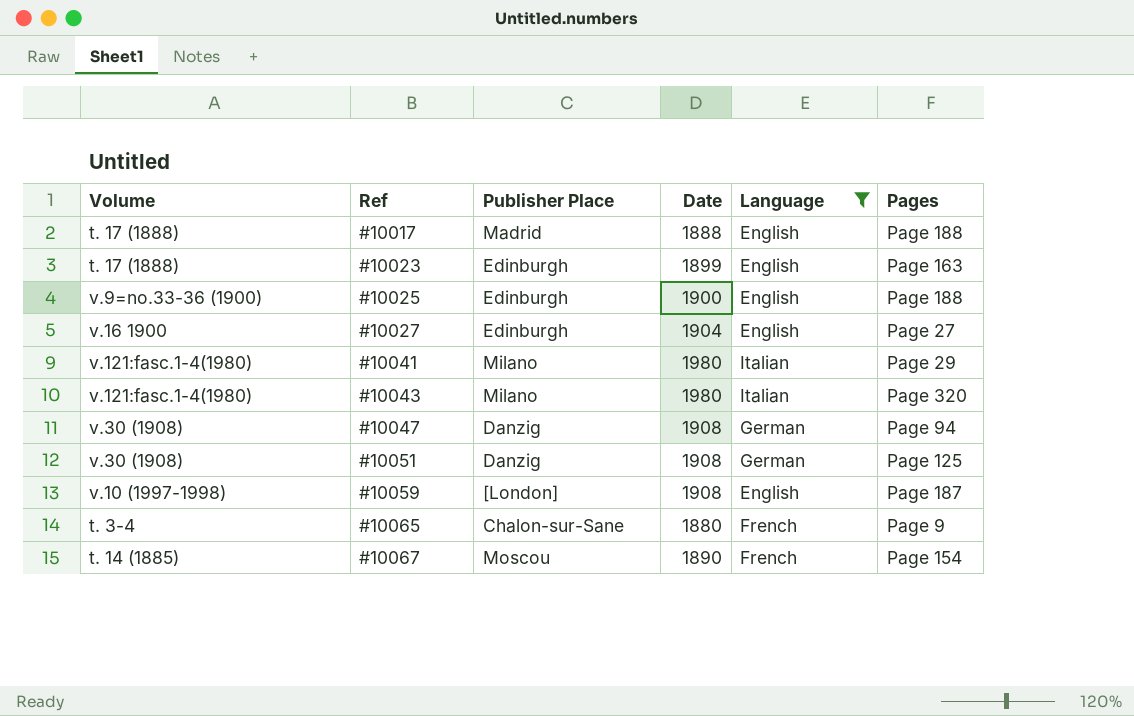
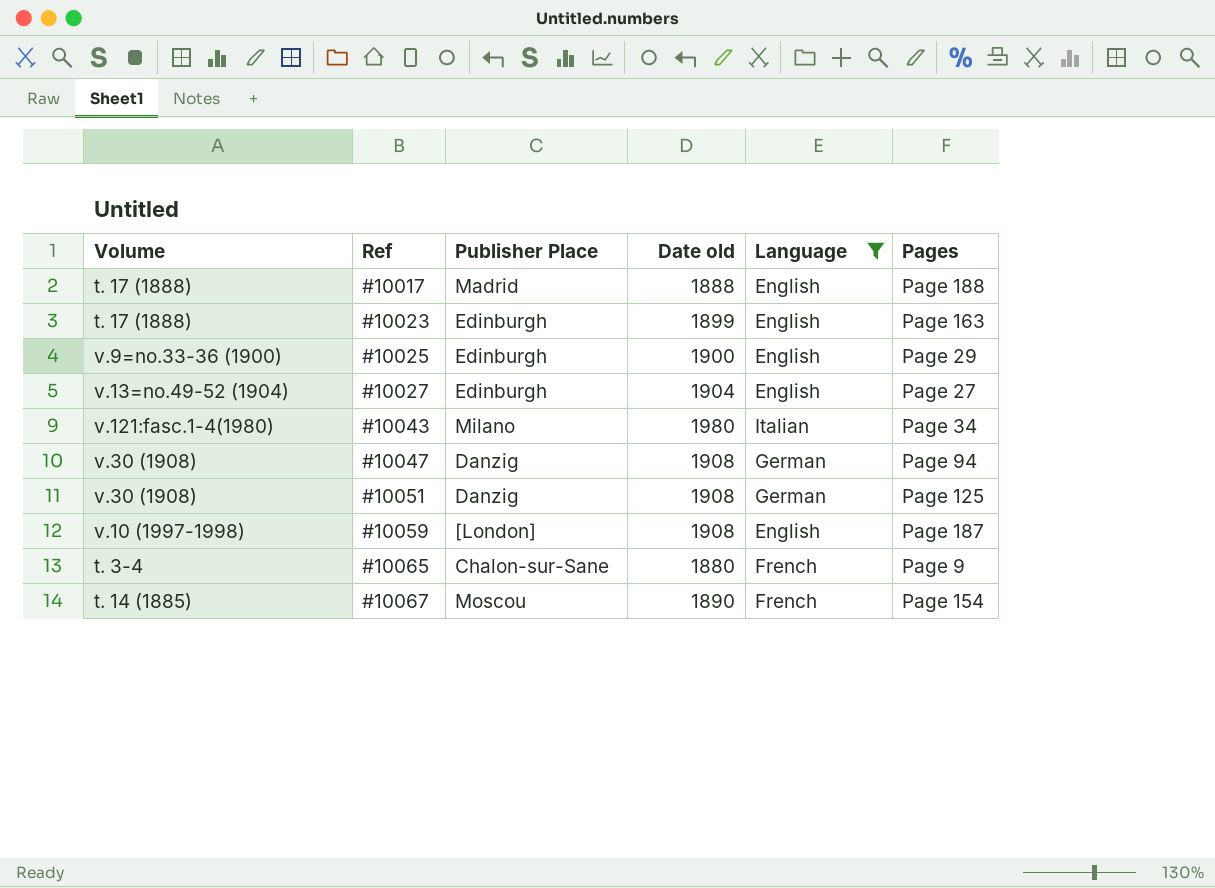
column name: Date -> Date old
row #10041: v.121:fasc.1-4(1980) | Milano | 1980 | Italian | Page 29 -> none
#10025 | Pages: Page 188 -> Page 29
#10027 | Volume: v.16 1900 -> v.13=no.49-52 (1904)
#10043 | Pages: Page 320 -> Page 34

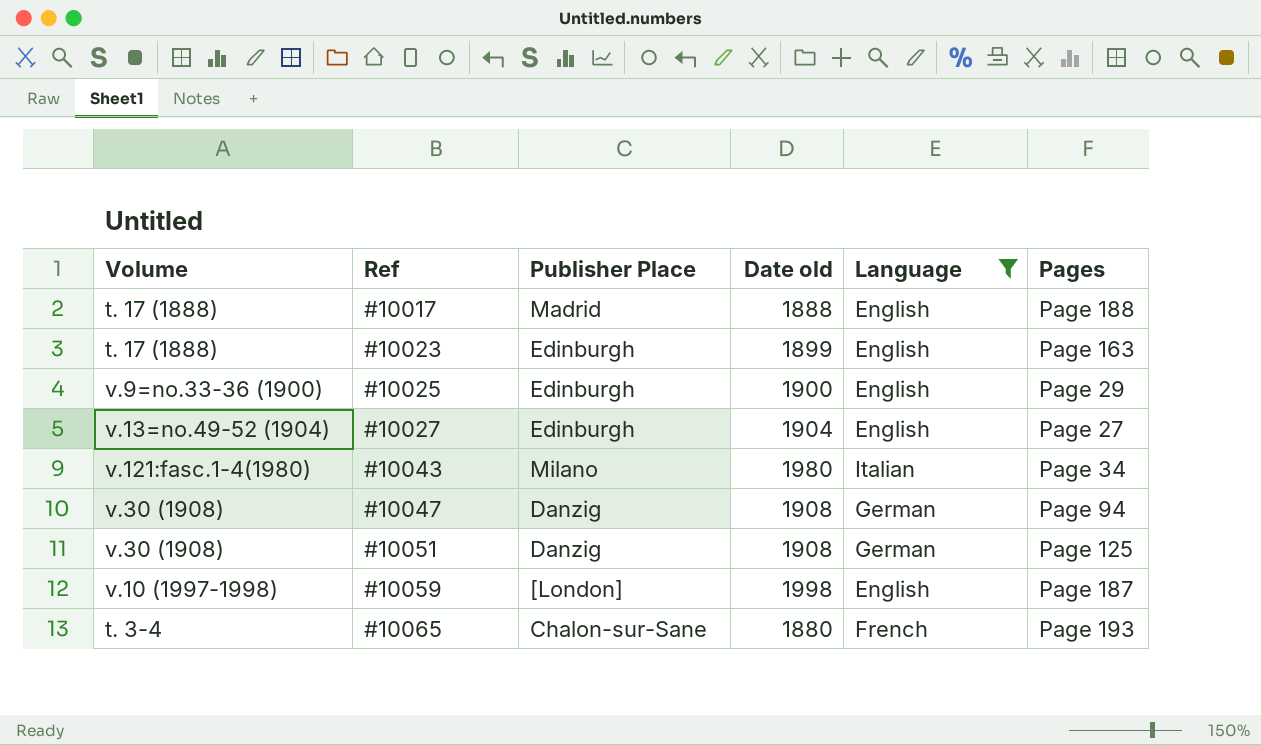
row #10067: t. 14 (1885) | Moscou | 1890 | French | Page 154 -> none
#10059 | Date old: 1908 -> 1998
#10065 | Pages: Page 9 -> Page 193

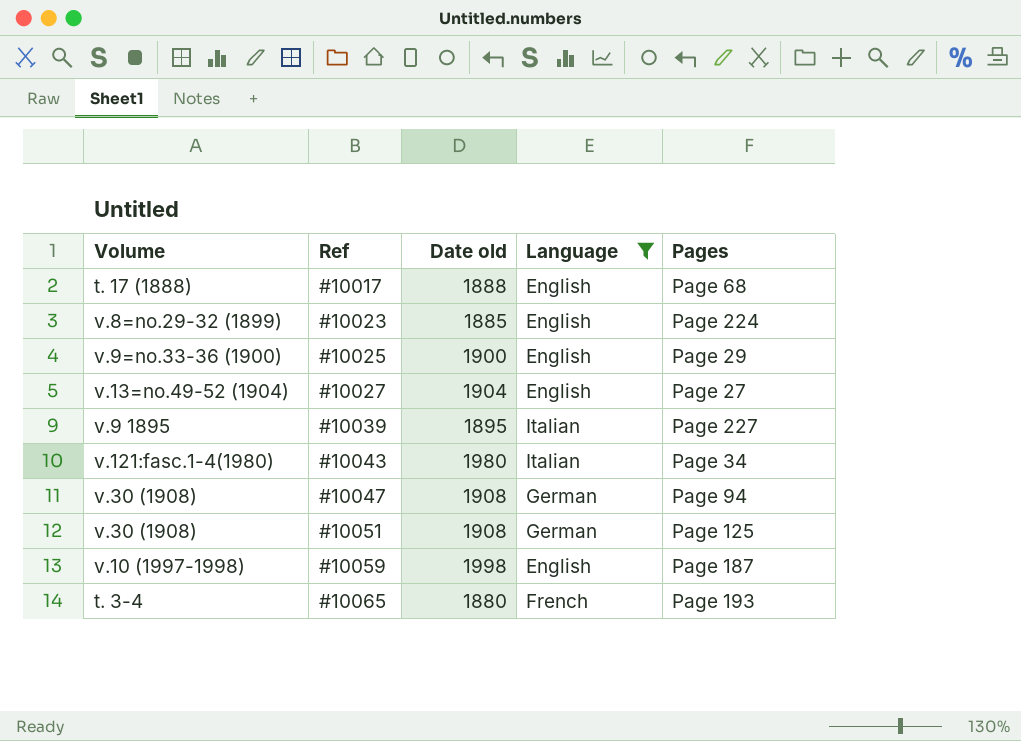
column Publisher Place | position: 3 -> none
#10017 | Pages: Page 188 -> Page 68
#10023 | Volume: t. 17 (1888) -> v.8=no.29-32 (1899)
#10023 | Date old: 1899 -> 1885
#10023 | Pages: Page 163 -> Page 224
row #10039: none -> v.9 1895 | 1895 | Italian | Page 227

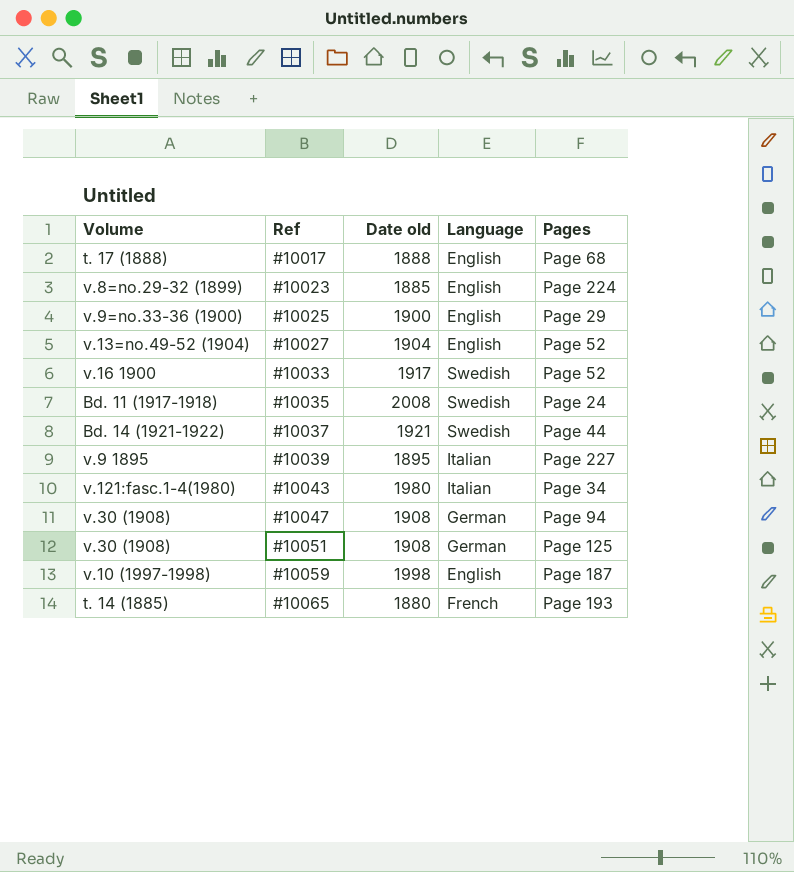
filter: Language != Swedish -> none
#10027 | Pages: Page 27 -> Page 52
#10065 | Volume: t. 3-4 -> t. 14 (1885)

